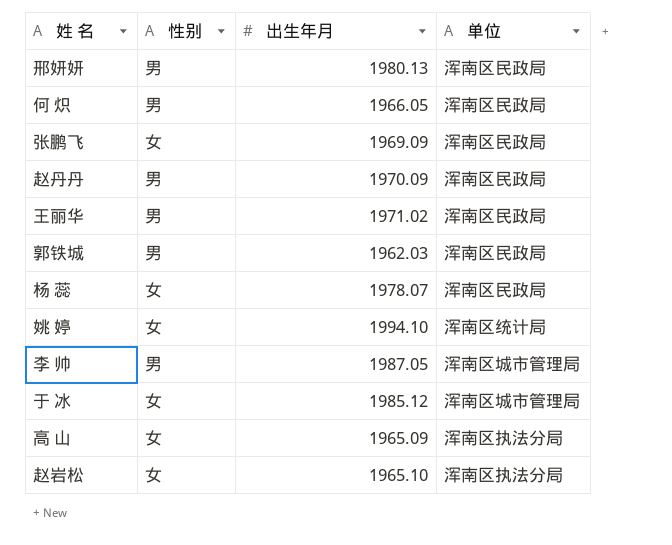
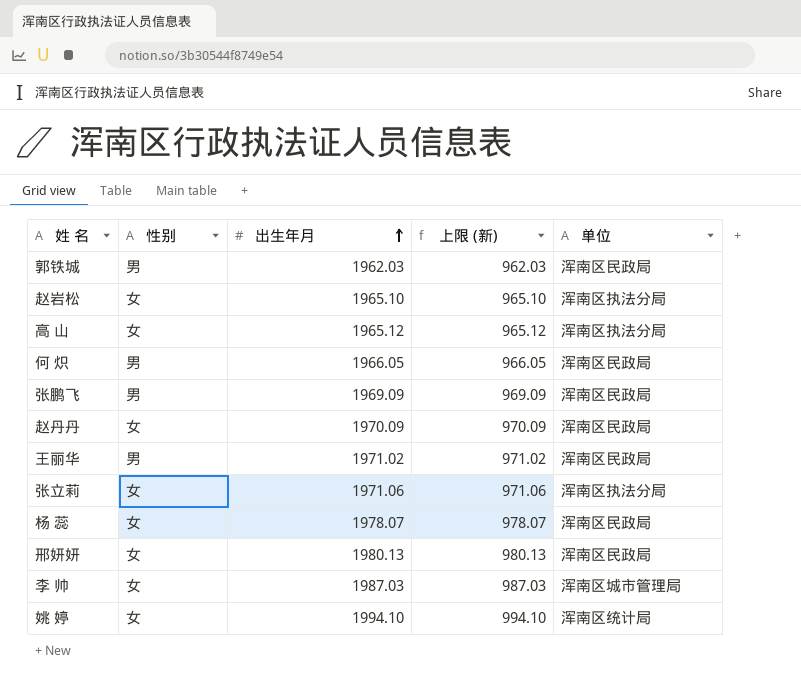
row order: none -> 出生年月 ascending
column 上限 (新) | formula: none -> [出生年月] - 1000
row 于 冰: 女 | 1985.12 | 浑南区城市管理局 -> none
高 山 | 出生年月: 1965.09 -> 1965.12
张鹏飞 | 性别: 女 -> 男
赵丹丹 | 性别: 男 -> 女
row 张立莉: none -> 女 | 1971.06 | 971.06 | 浑南区执法分局
邢妍妍 | 性别: 男 -> 女
李 帅 | 性别: 男 -> 女
李 帅 | 出生年月: 1987.05 -> 1987.03

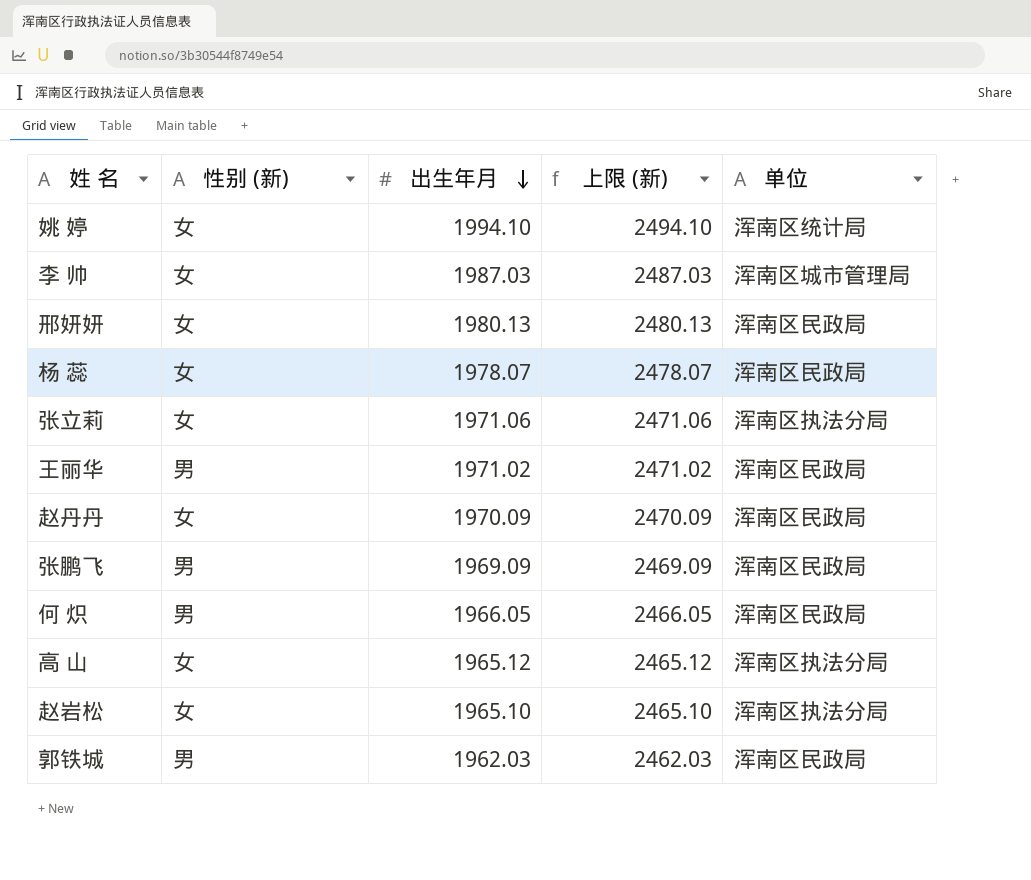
row order: 出生年月 ascending -> 出生年月 descending
column name: 性别 -> 性别 (新)
column 上限 (新) | formula: [出生年月] - 1000 -> [出生年月] + 500

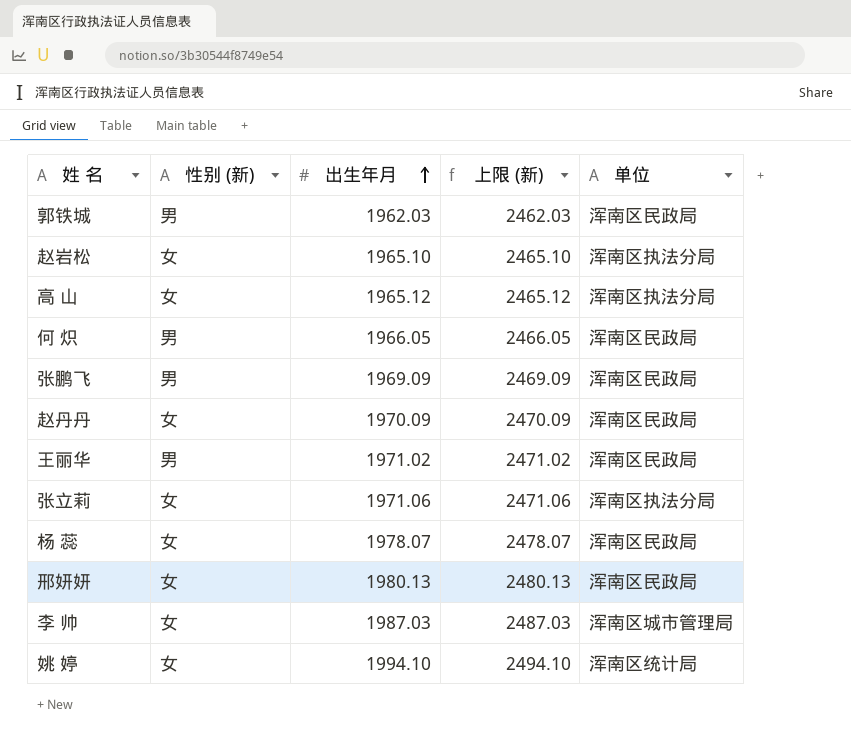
row order: 出生年月 descending -> 出生年月 ascending

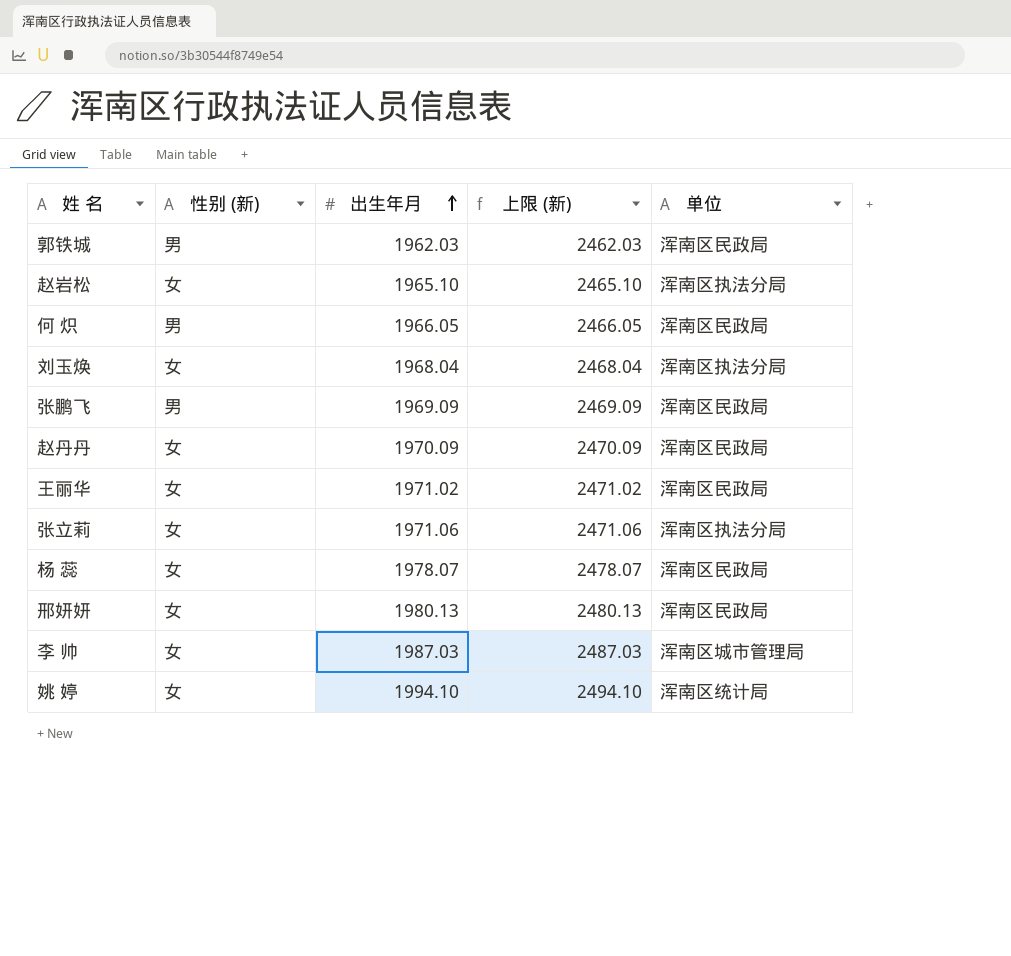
row 高 山: 女 | 1965.12 | 2465.12 | 浑南区执法分局 -> none
row 刘玉焕: none -> 女 | 1968.04 | 2468.04 | 浑南区执法分局
王丽华 | 性别 (新): 男 -> 女

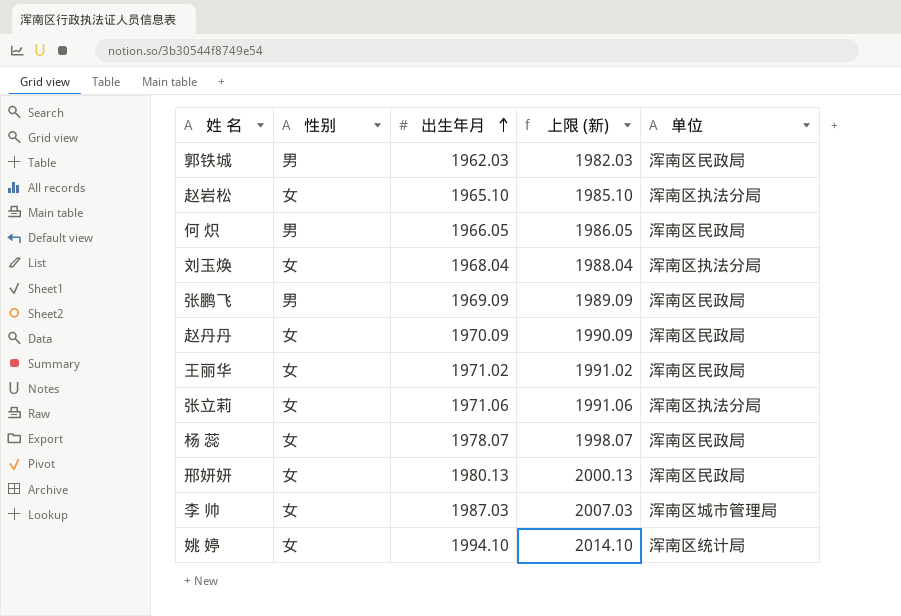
column name: 性别 (新) -> 性别
column 上限 (新) | formula: [出生年月] + 500 -> [出生年月] + 20

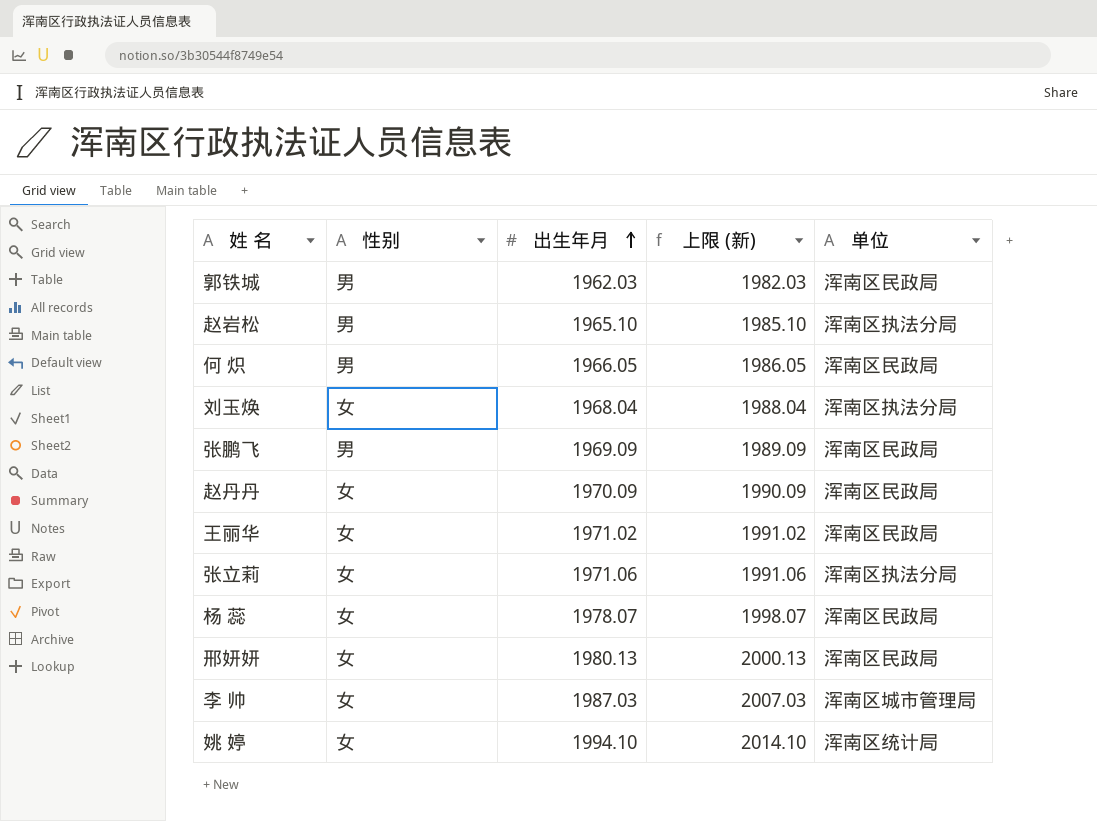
赵岩松 | 性别: 女 -> 男

